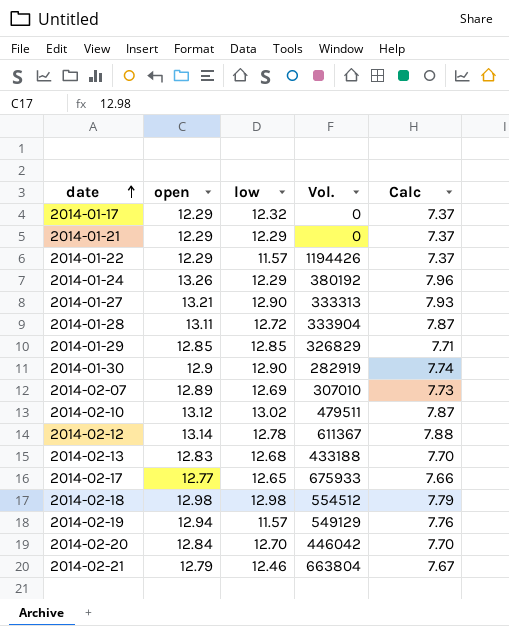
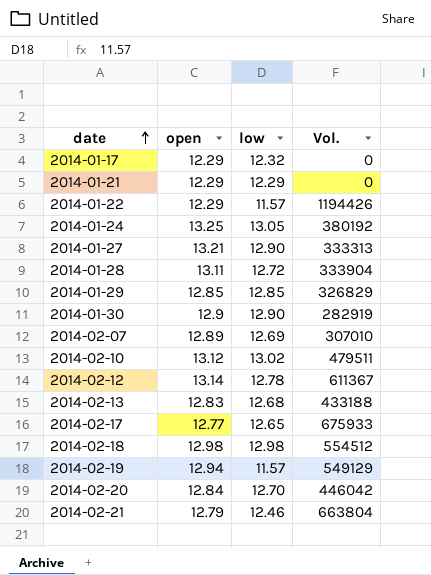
column Calc | formula: [open] * 0.6 -> none
2014-01-24 | open: 13.26 -> 13.25
2014-01-24 | low: 12.29 -> 13.05

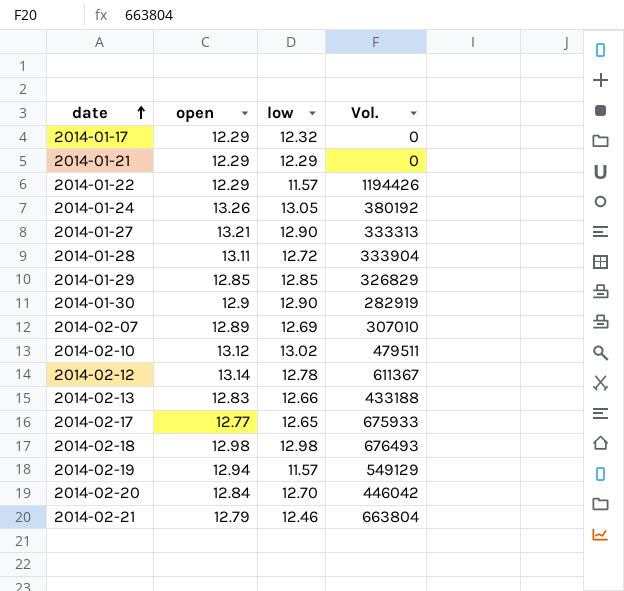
2014-01-24 | open: 13.25 -> 13.26
2014-02-13 | low: 12.68 -> 12.66
2014-02-18 | Vol.: 554512 -> 676493

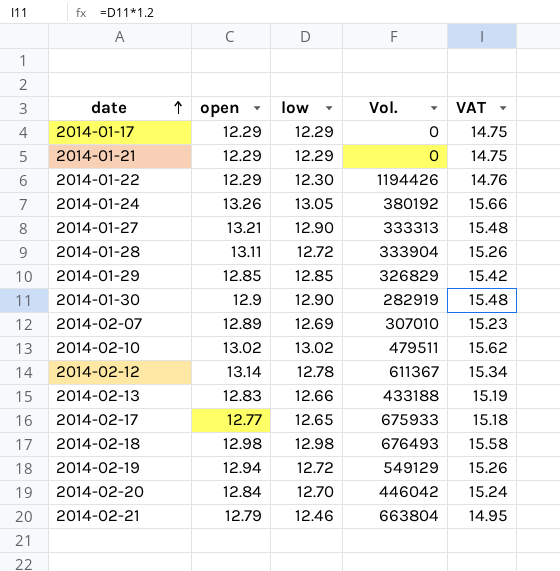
column VAT | formula: none -> [low] * 1.2
2014-01-17 | low: 12.32 -> 12.29
2014-01-22 | low: 11.57 -> 12.30
2014-02-10 | open: 13.12 -> 13.02
2014-02-19 | low: 11.57 -> 12.72

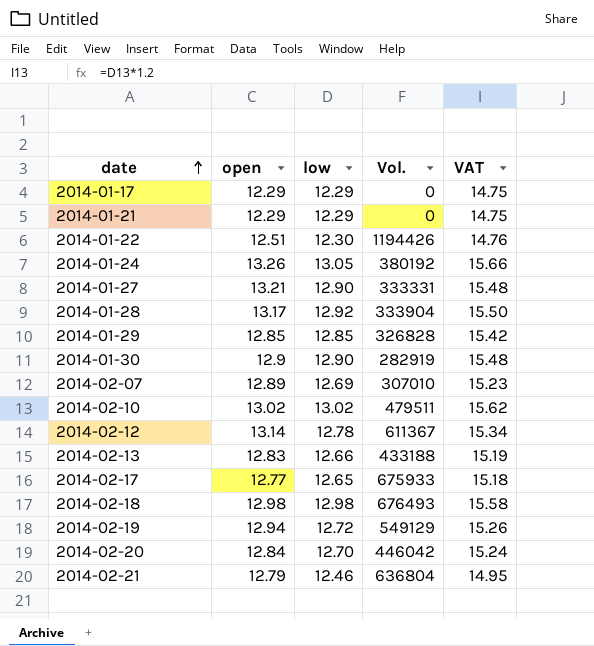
2014-01-22 | open: 12.29 -> 12.51
2014-01-27 | Vol.: 333313 -> 333331
2014-01-28 | open: 13.11 -> 13.17
2014-01-28 | low: 12.72 -> 12.92
2014-01-28 | VAT: 15.26 -> 15.50
2014-01-29 | Vol.: 326829 -> 326828
2014-02-21 | Vol.: 663804 -> 636804

